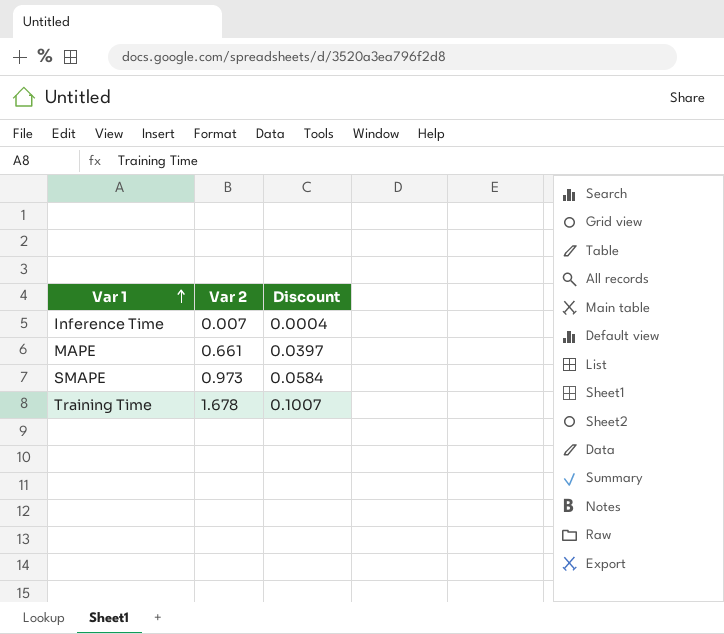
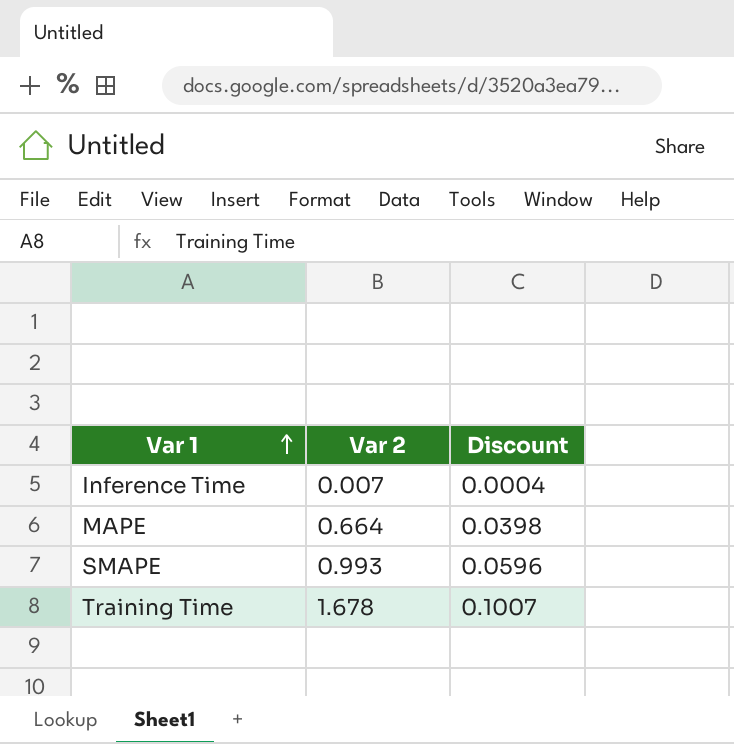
MAPE | Var 2: 0.661 -> 0.664
MAPE | Discount: 0.0397 -> 0.0398
SMAPE | Var 2: 0.973 -> 0.993
SMAPE | Discount: 0.0584 -> 0.0596

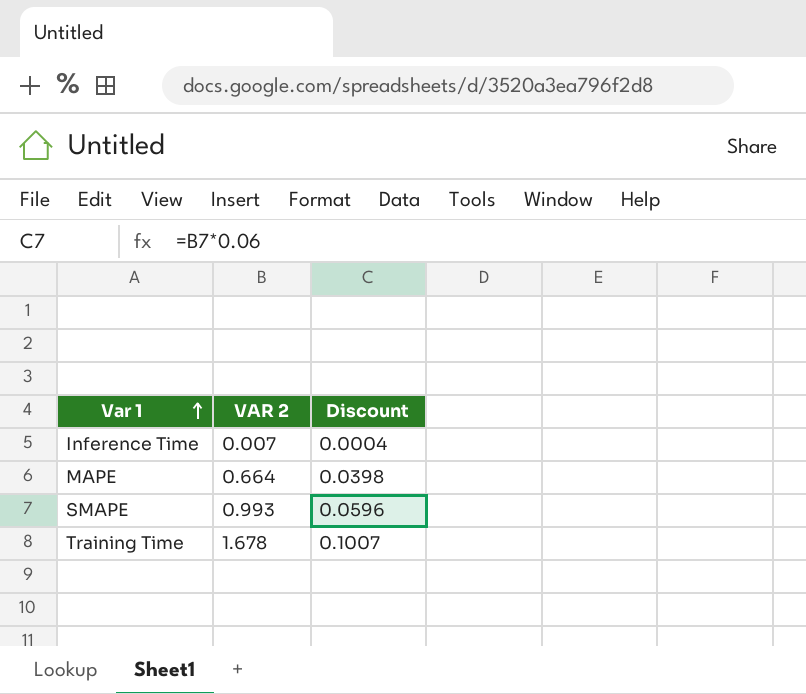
column name: Var 2 -> VAR 2

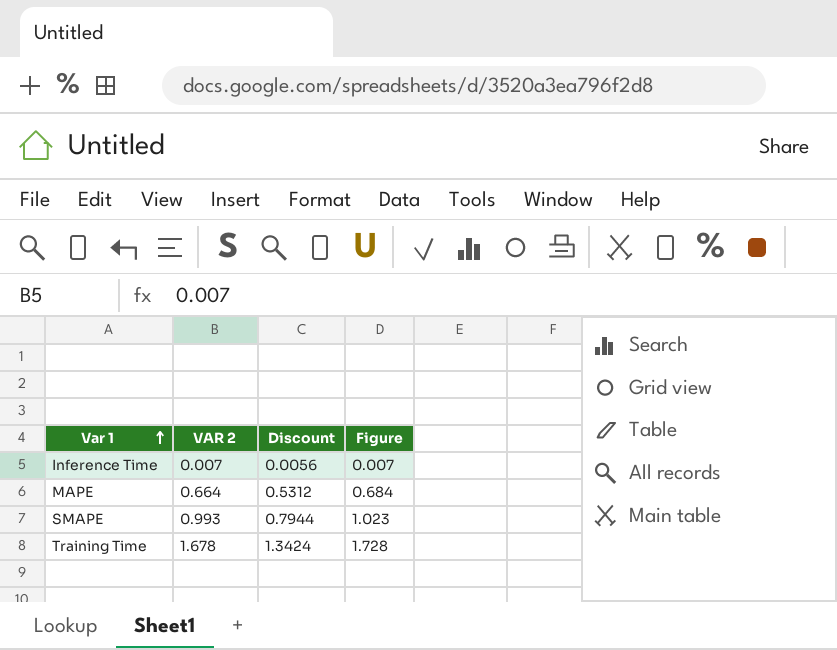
column Discount | formula: [VAR 2] * 0.06 -> [VAR 2] * 0.8
column Figure | formula: none -> [VAR 2] * 1.03

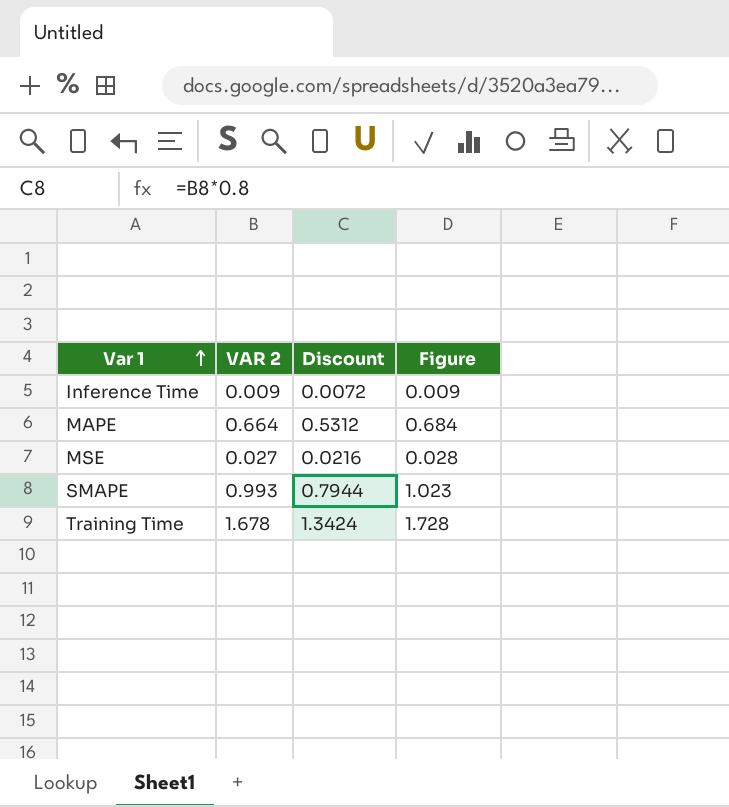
Inference Time | VAR 2: 0.007 -> 0.009
Inference Time | Discount: 0.0056 -> 0.0072
Inference Time | Figure: 0.007 -> 0.009
row MSE: none -> 0.027 | 0.0216 | 0.028

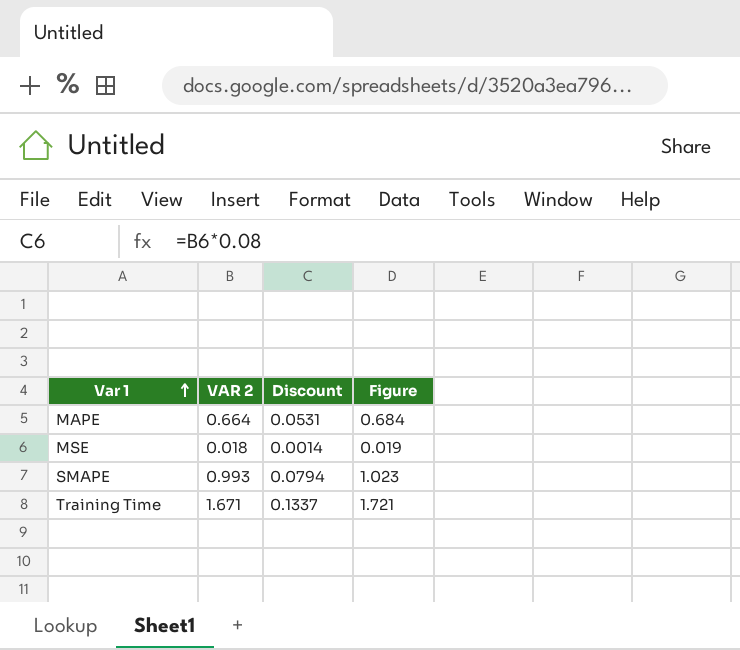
column Discount | formula: [VAR 2] * 0.8 -> [VAR 2] * 0.08
row Inference Time: 0.009 | 0.0072 | 0.009 -> none
MSE | VAR 2: 0.027 -> 0.018
MSE | Figure: 0.028 -> 0.019
Training Time | VAR 2: 1.678 -> 1.671
Training Time | Figure: 1.728 -> 1.721

